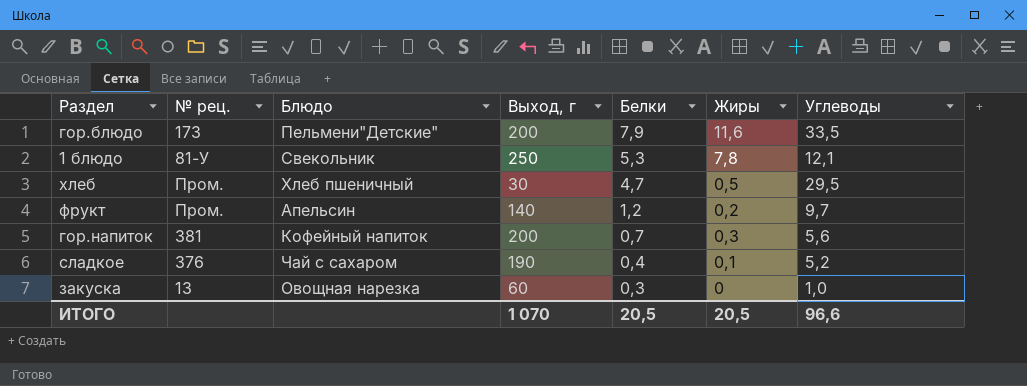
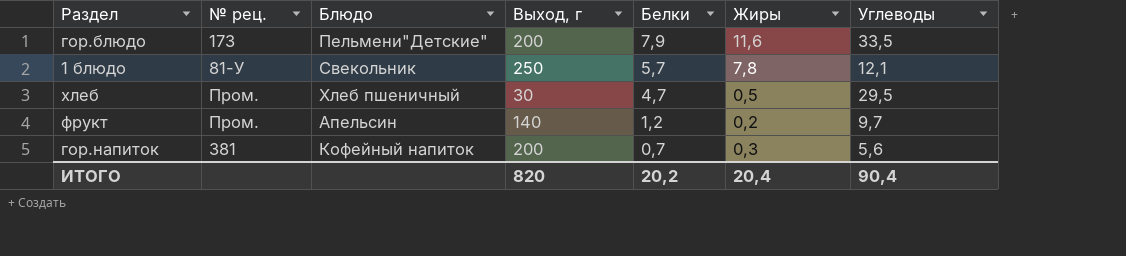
row сладкое: 376 | Чай с сахаром | 190 | 0,4 | 0,1 | 5,2 -> none
row закуска: 13 | Овощная нарезка | 60 | 0,3 | 0 | 1,0 -> none
1 блюдо | Белки: 5,3 -> 5,7
ИТОГО | Выход, г: 1 070 -> 820
ИТОГО | Белки: 20,5 -> 20,2
ИТОГО | Жиры: 20,5 -> 20,4
ИТОГО | Углеводы: 96,6 -> 90,4

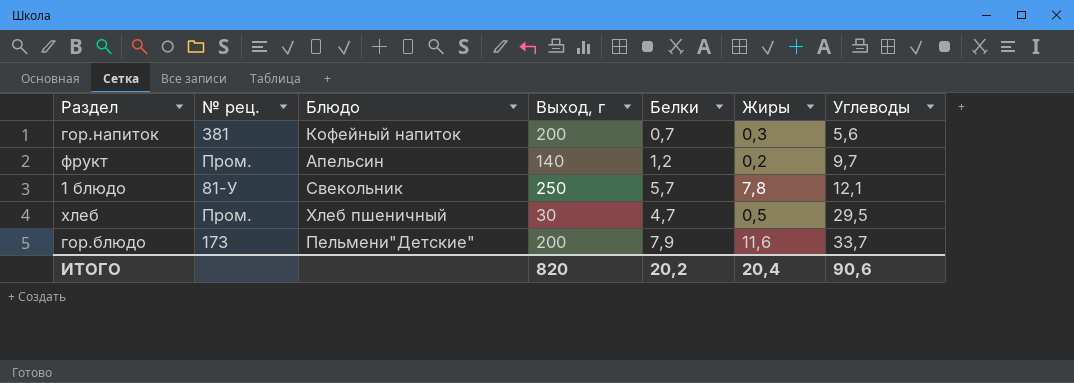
row order: Белки descending -> Углеводы ascending
гор.блюдо | Углеводы: 33,5 -> 33,7
ИТОГО | Углеводы: 90,4 -> 90,6

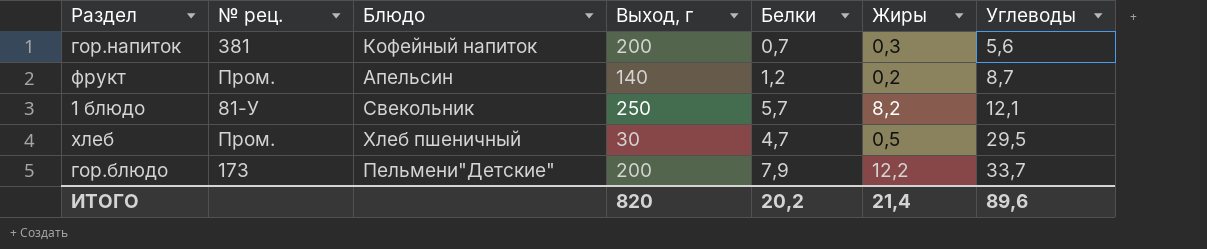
фрукт | Углеводы: 9,7 -> 8,7
1 блюдо | Жиры: 7,8 -> 8,2
гор.блюдо | Жиры: 11,6 -> 12,2
ИТОГО | Жиры: 20,4 -> 21,4
ИТОГО | Углеводы: 90,6 -> 89,6

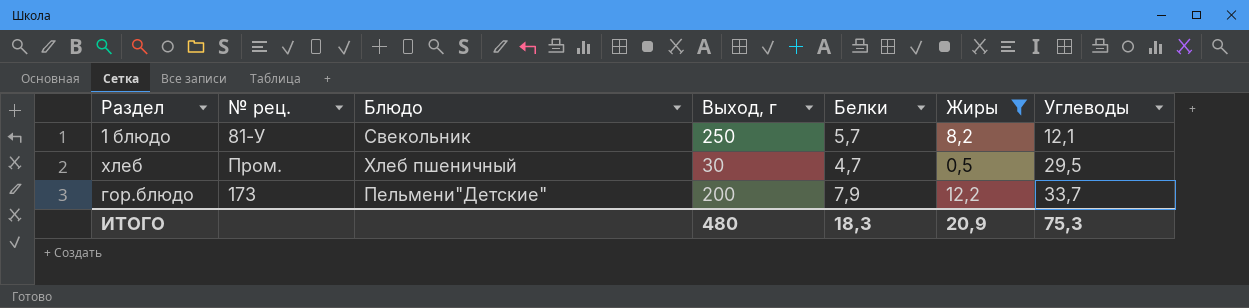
filter: none -> Жиры >= 0,5
ИТОГО | Выход, г: 820 -> 480
ИТОГО | Белки: 20,2 -> 18,3
ИТОГО | Жиры: 21,4 -> 20,9
ИТОГО | Углеводы: 89,6 -> 75,3

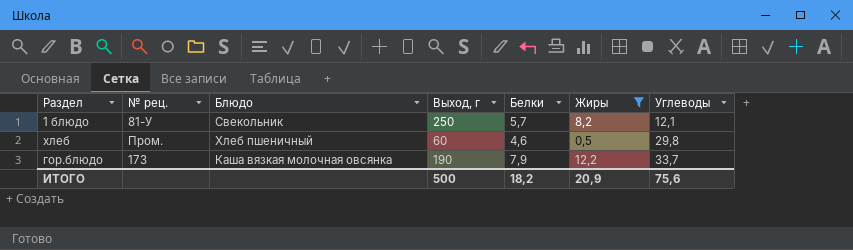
хлеб | Выход, г: 30 -> 60
хлеб | Белки: 4,7 -> 4,6
хлеб | Углеводы: 29,5 -> 29,8
гор.блюдо | Блюдо: Пельмени"Детские" -> Каша вязкая молочная овсянка
гор.блюдо | Выход, г: 200 -> 190
ИТОГО | Выход, г: 480 -> 500
ИТОГО | Белки: 18,3 -> 18,2
ИТОГО | Углеводы: 75,3 -> 75,6

